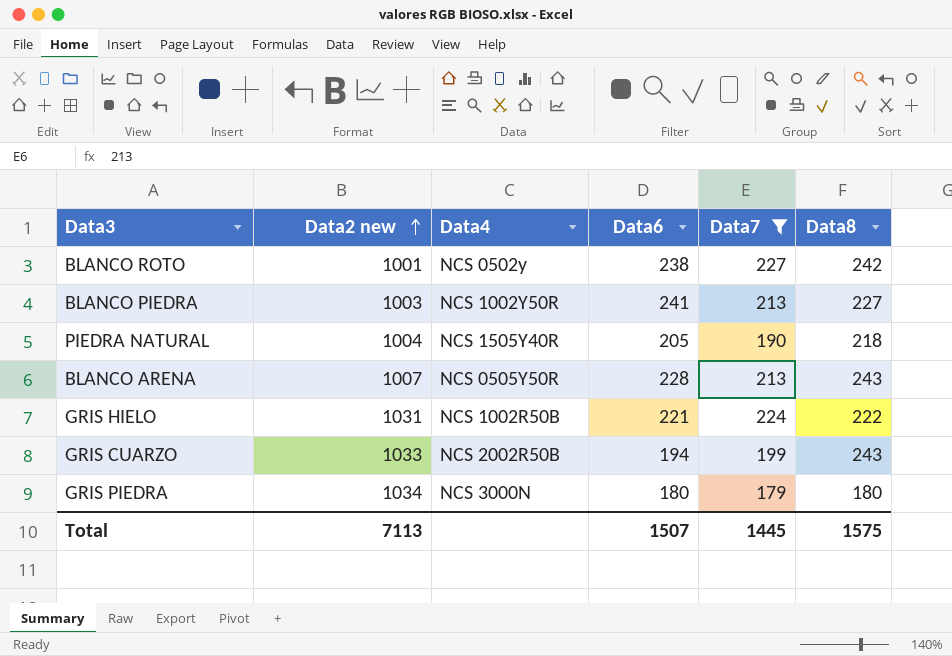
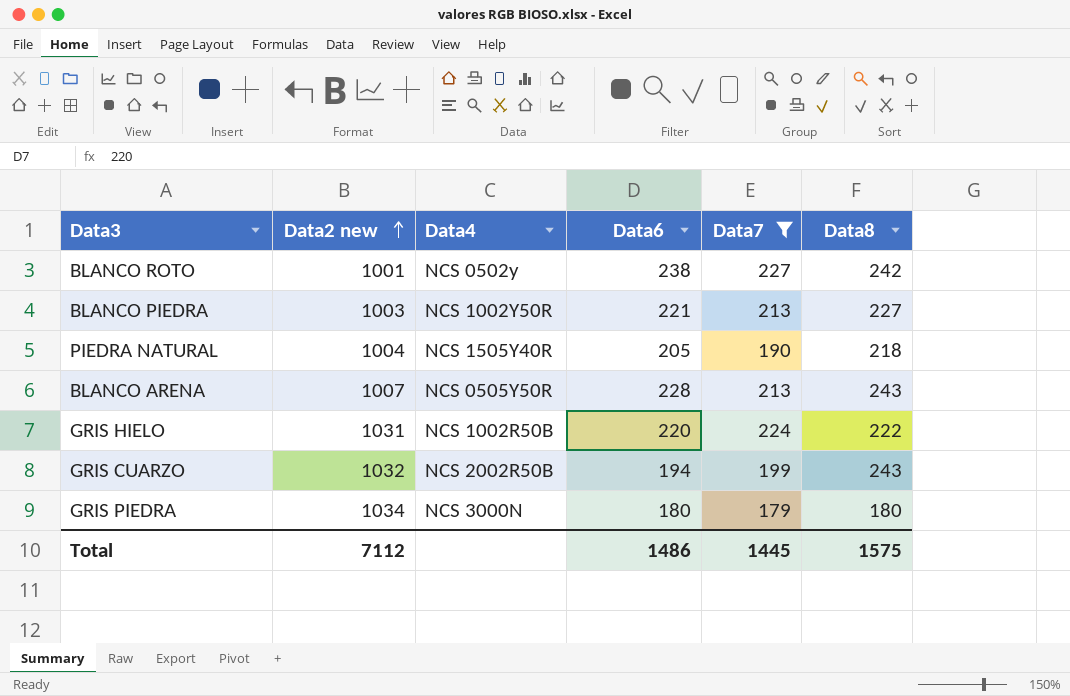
BLANCO PIEDRA | Data6: 241 -> 221
GRIS HIELO | Data6: 221 -> 220
GRIS CUARZO | Data2 new: 1033 -> 1032
Total | Data2 new: 7113 -> 7112
Total | Data6: 1507 -> 1486

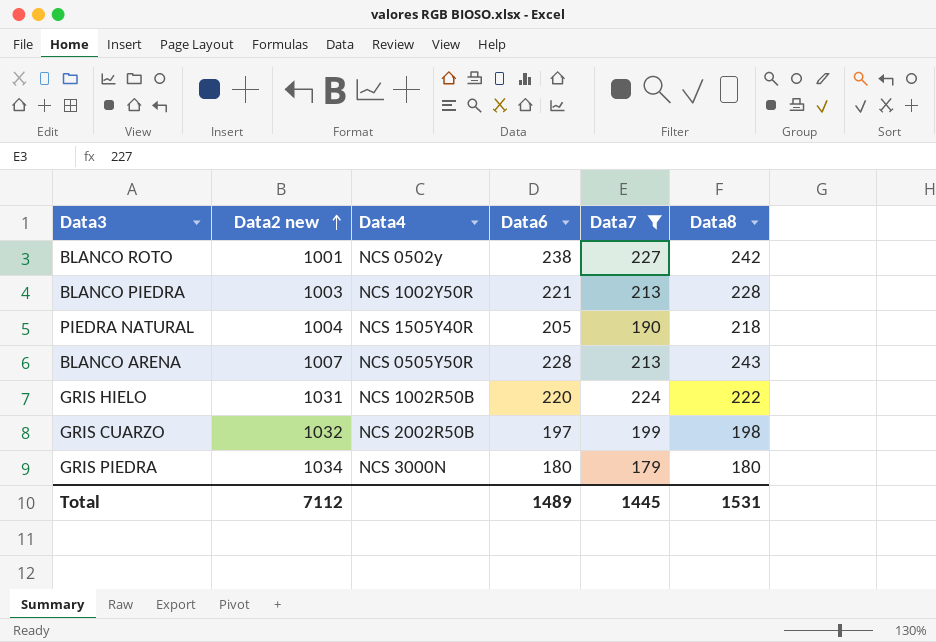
BLANCO PIEDRA | Data8: 227 -> 228
GRIS CUARZO | Data6: 194 -> 197
GRIS CUARZO | Data8: 243 -> 198
Total | Data6: 1486 -> 1489
Total | Data8: 1575 -> 1531

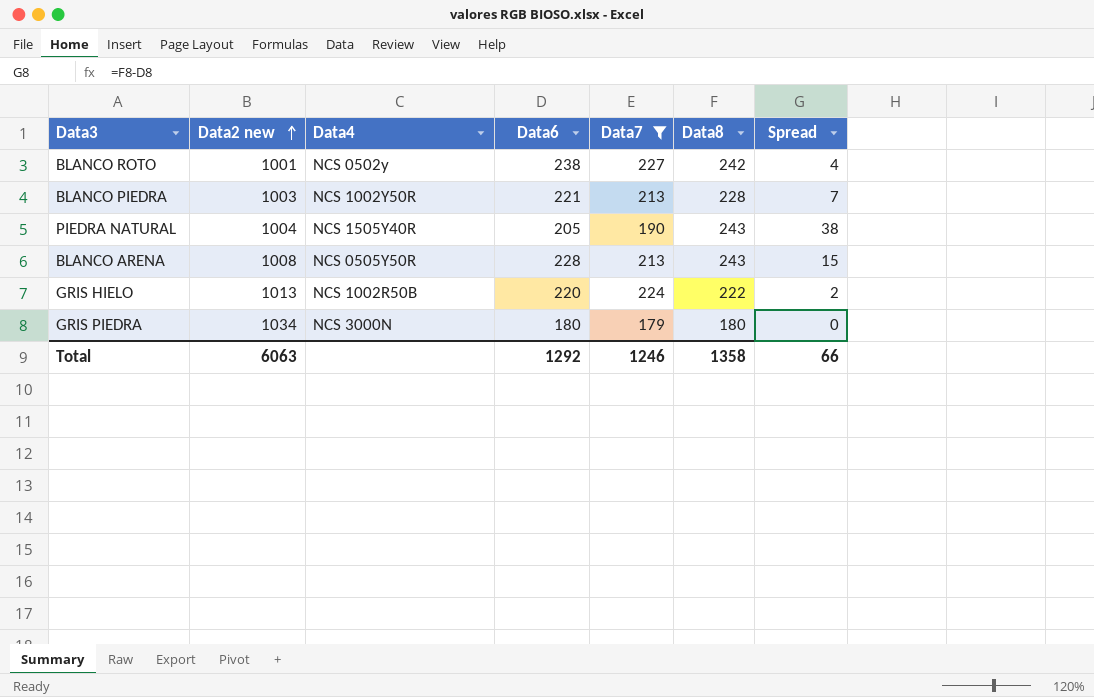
column Spread | formula: none -> [Data8] - [Data6]
row GRIS CUARZO: 1032 | NCS 2002R50B | 197 | 199 | 198 -> none
PIEDRA NATURAL | Data8: 218 -> 243
BLANCO ARENA | Data2 new: 1007 -> 1008
GRIS HIELO | Data2 new: 1031 -> 1013
Total | Data2 new: 7112 -> 6063
Total | Data6: 1489 -> 1292
Total | Data7: 1445 -> 1246
Total | Data8: 1531 -> 1358

